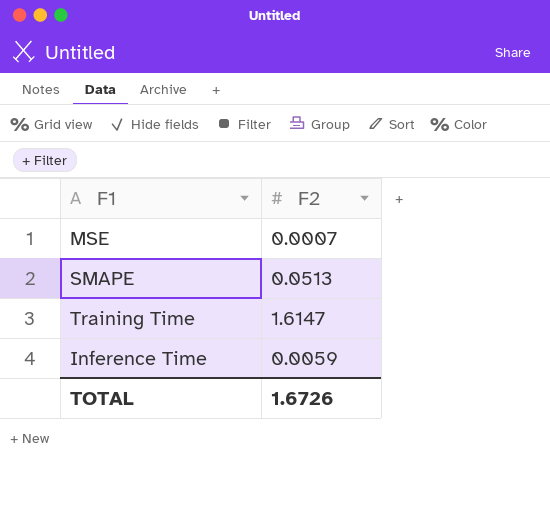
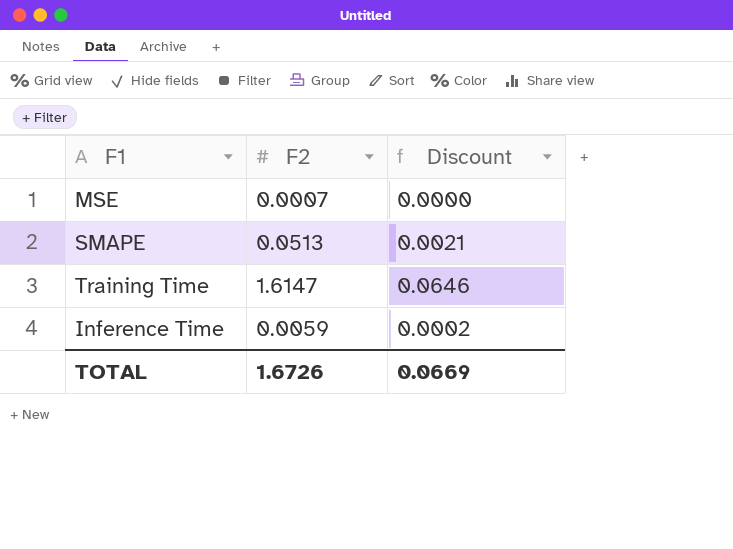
column Discount | formula: none -> [F2] * 0.04

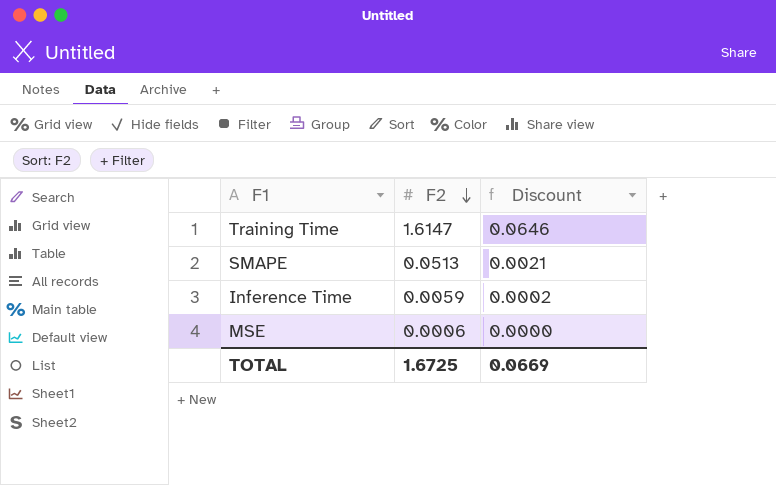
row order: none -> F2 descending
MSE | F2: 0.0007 -> 0.0006
TOTAL | F2: 1.6726 -> 1.6725

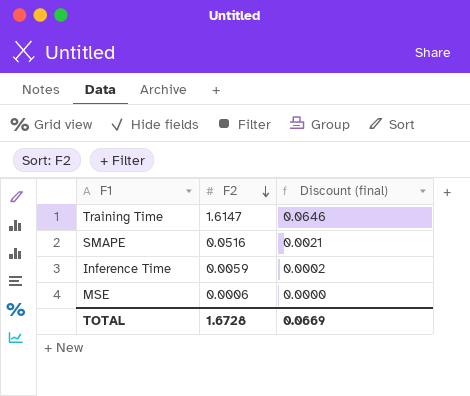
column name: Discount -> Discount (final)
SMAPE | F2: 0.0513 -> 0.0516
TOTAL | F2: 1.6725 -> 1.6728

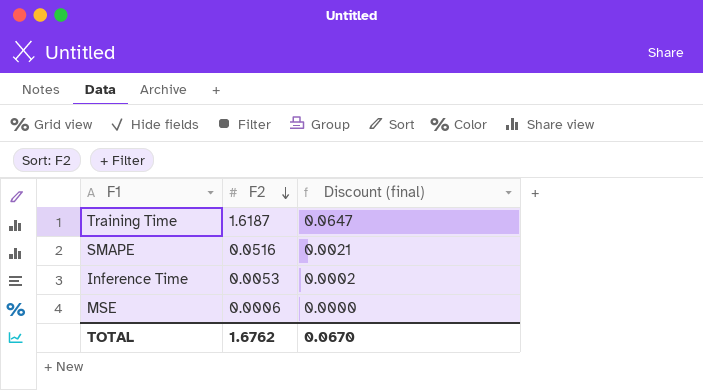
Training Time | F2: 1.6147 -> 1.6187
Training Time | Discount (final): 0.0646 -> 0.0647
Inference Time | F2: 0.0059 -> 0.0053
TOTAL | F2: 1.6728 -> 1.6762
TOTAL | Discount (final): 0.0669 -> 0.0670

